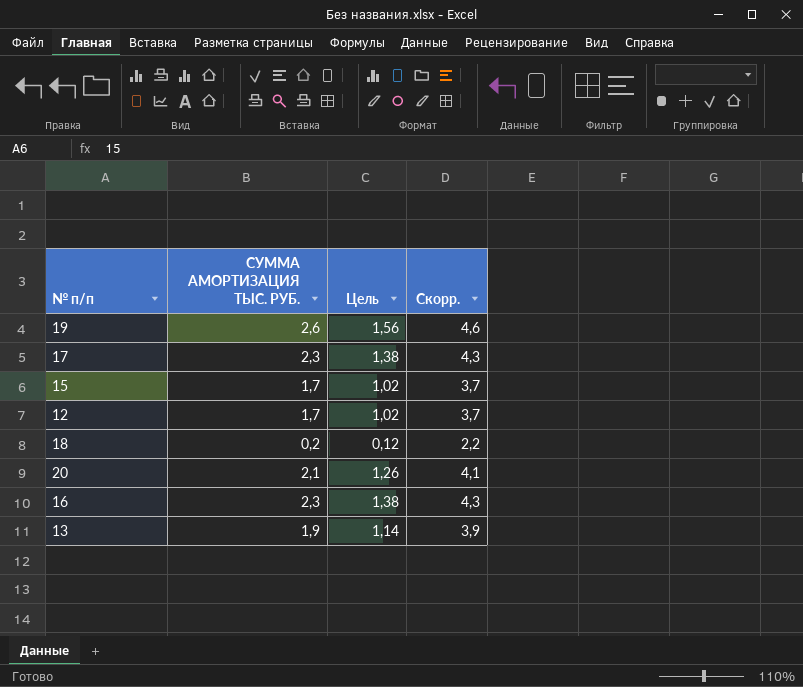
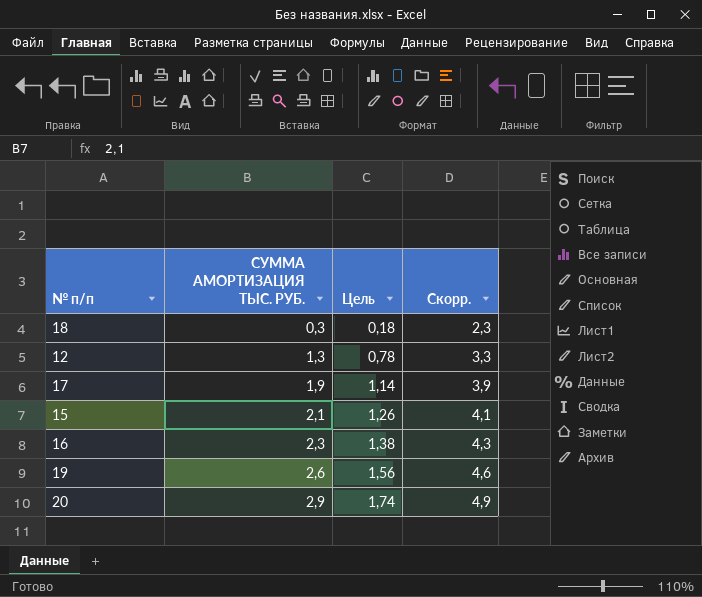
row order: none -> СУММА АМОРТИЗАЦИЯ ТЫС. РУБ. ascending
row 13: 1,9 | 1,14 | 3,9 -> none
18 | СУММА АМОРТИЗАЦИЯ ТЫС. РУБ.: 0,2 -> 0,3
18 | Цель: 0,12 -> 0,18
18 | Скорр.: 2,2 -> 2,3
12 | СУММА АМОРТИЗАЦИЯ ТЫС. РУБ.: 1,7 -> 1,3
12 | Цель: 1,02 -> 0,78
12 | Скорр.: 3,7 -> 3,3
17 | СУММА АМОРТИЗАЦИЯ ТЫС. РУБ.: 2,3 -> 1,9
17 | Цель: 1,38 -> 1,14
17 | Скорр.: 4,3 -> 3,9
15 | СУММА АМОРТИЗАЦИЯ ТЫС. РУБ.: 1,7 -> 2,1
15 | Цель: 1,02 -> 1,26
15 | Скорр.: 3,7 -> 4,1
20 | СУММА АМОРТИЗАЦИЯ ТЫС. РУБ.: 2,1 -> 2,9
20 | Цель: 1,26 -> 1,74
20 | Скорр.: 4,1 -> 4,9

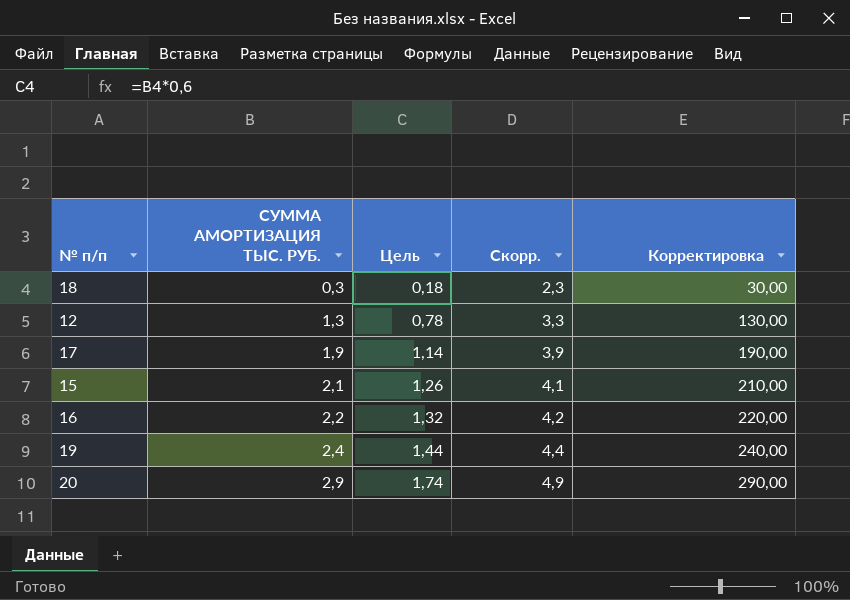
column Корректировка | formula: none -> [СУММА АМОРТИЗАЦИЯ ТЫС. РУБ.] * 100
16 | СУММА АМОРТИЗАЦИЯ ТЫС. РУБ.: 2,3 -> 2,2
16 | Цель: 1,38 -> 1,32
16 | Скорр.: 4,3 -> 4,2
19 | СУММА АМОРТИЗАЦИЯ ТЫС. РУБ.: 2,6 -> 2,4
19 | Цель: 1,56 -> 1,44
19 | Скорр.: 4,6 -> 4,4

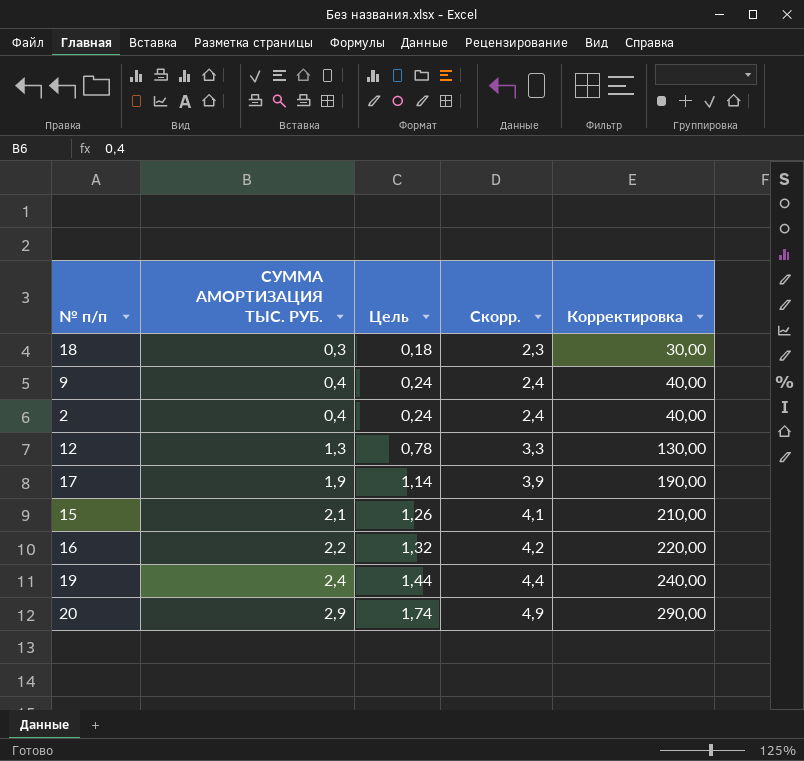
row 9: none -> 0,4 | 0,24 | 2,4 | 40,00
row 2: none -> 0,4 | 0,24 | 2,4 | 40,00

